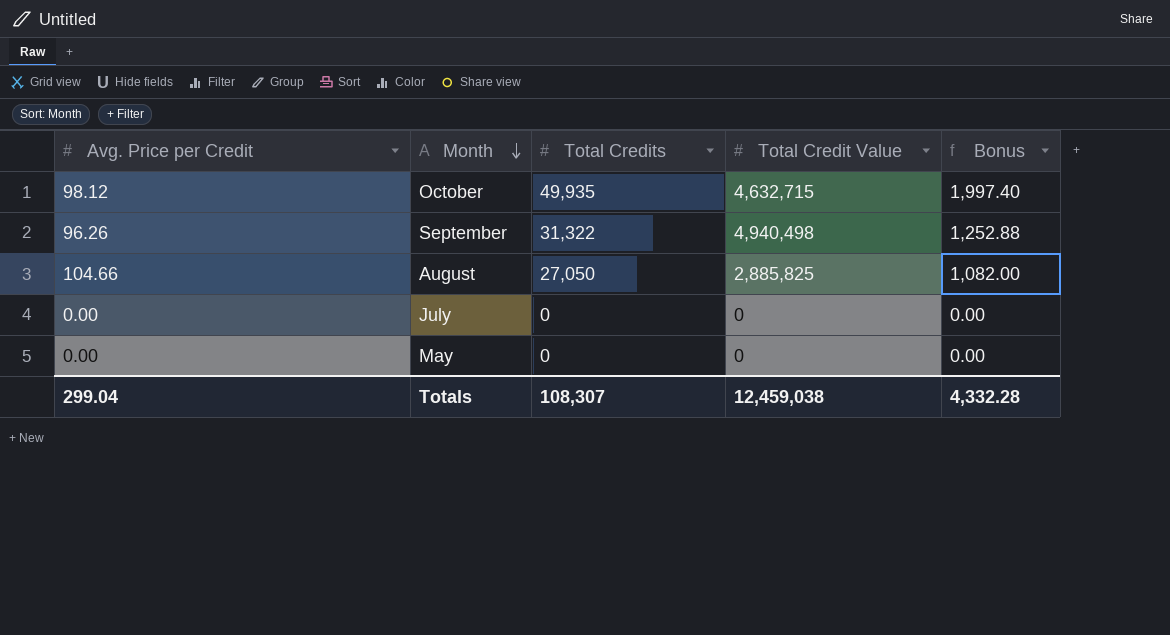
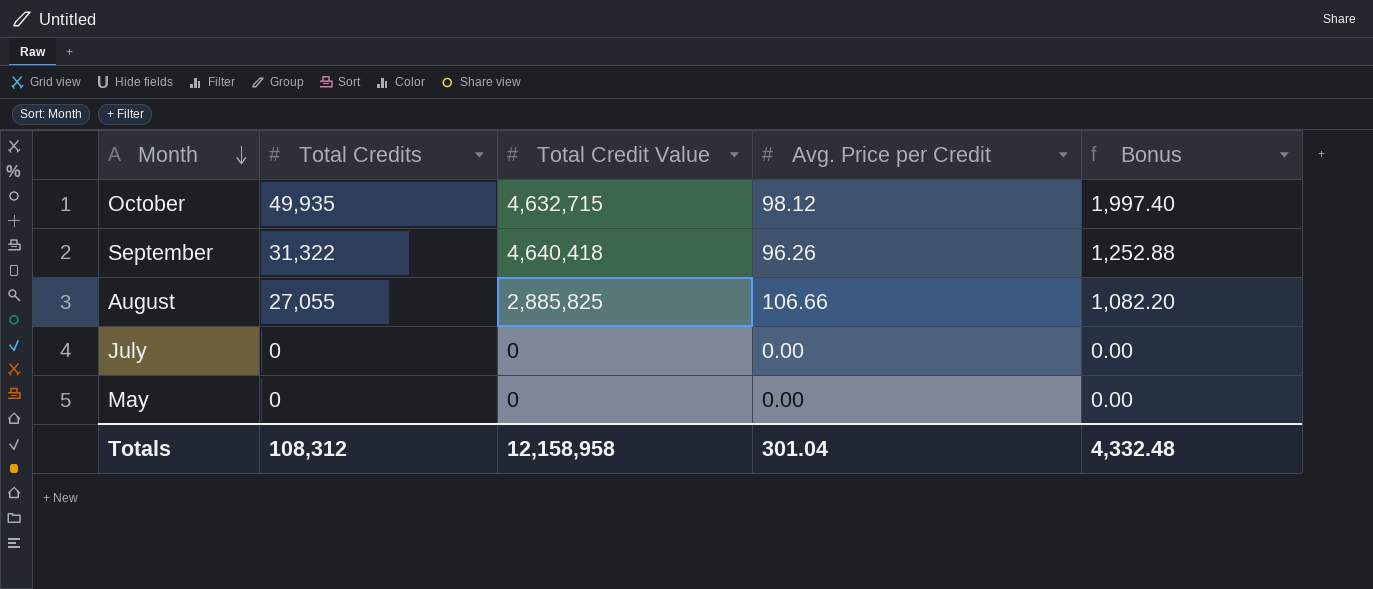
column Avg. Price per Credit | position: 1 -> 4
September | Total Credit Value: 4,940,498 -> 4,640,418
August | Total Credits: 27,050 -> 27,055
August | Avg. Price per Credit: 104.66 -> 106.66
August | Bonus: 1,082.00 -> 1,082.20
Totals | Total Credits: 108,307 -> 108,312
Totals | Total Credit Value: 12,459,038 -> 12,158,958
Totals | Avg. Price per Credit: 299.04 -> 301.04
Totals | Bonus: 4,332.28 -> 4,332.48

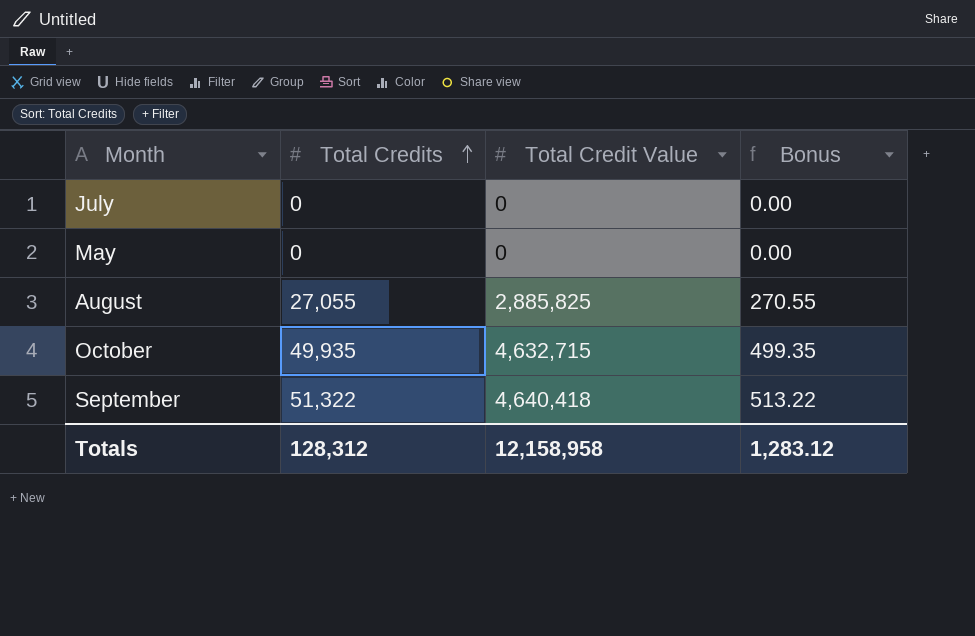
row order: Month descending -> Total Credits ascending
column Avg. Price per Credit | position: 4 -> none
column Bonus | formula: [Total Credits] * 0.04 -> [Total Credits] * 0.01
September | Total Credits: 31,322 -> 51,322
Totals | Total Credits: 108,312 -> 128,312
Totals | Bonus: 4,332.48 -> 1,283.12

